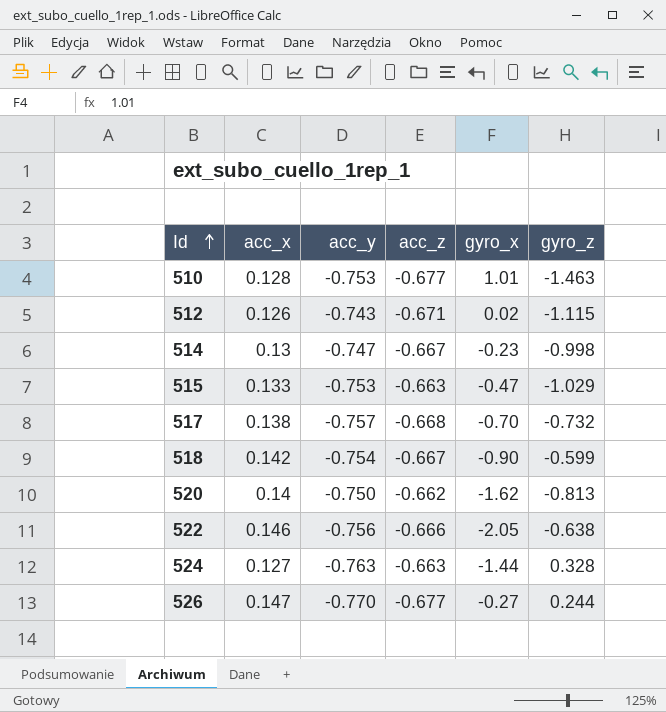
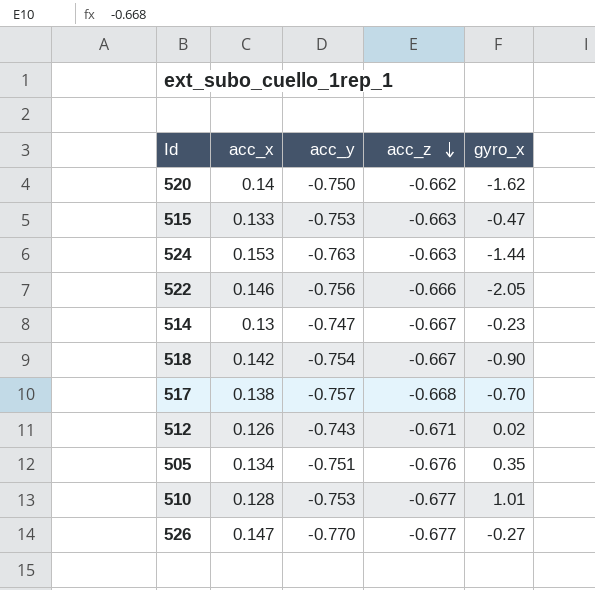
row order: Id ascending -> acc_z descending
column gyro_z | position: 6 -> none
524 | acc_x: 0.127 -> 0.153
row 505: none -> 0.134 | -0.751 | -0.676 | 0.35

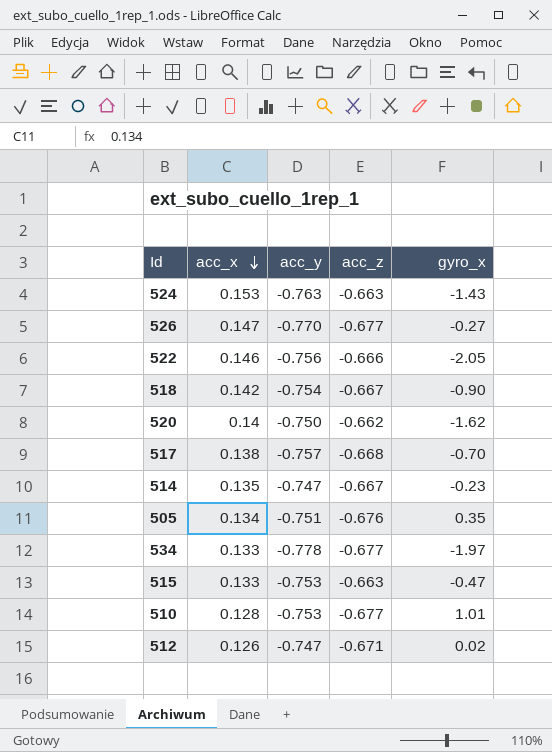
row order: acc_z descending -> acc_x descending
524 | gyro_x: -1.44 -> -1.43
514 | acc_x: 0.13 -> 0.135
row 534: none -> 0.133 | -0.778 | -0.677 | -1.97
512 | acc_y: -0.743 -> -0.747

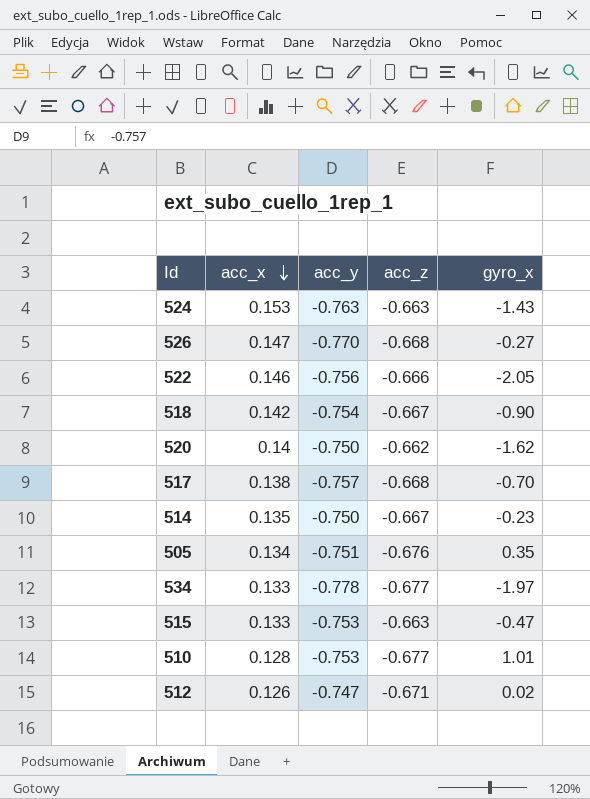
526 | acc_z: -0.677 -> -0.668
514 | acc_y: -0.747 -> -0.750

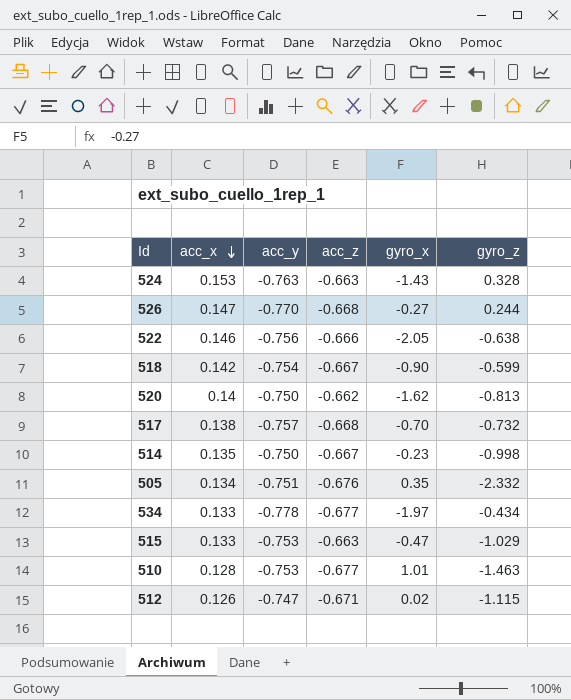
column gyro_z | position: none -> 6

